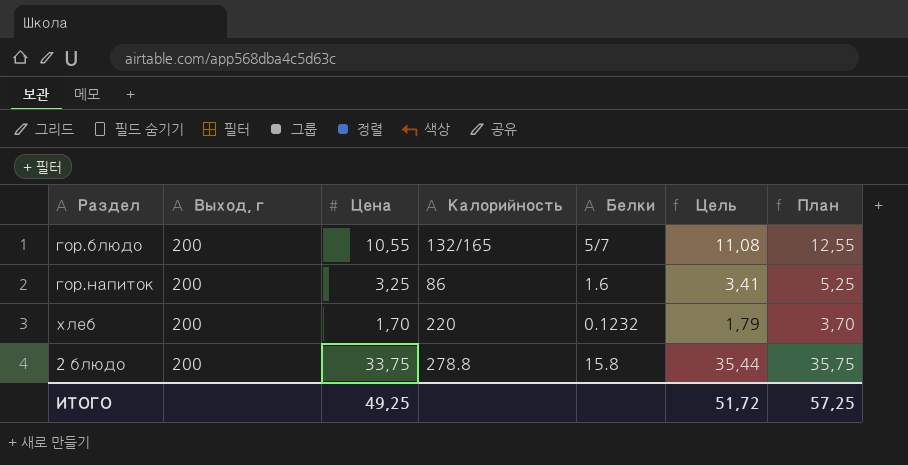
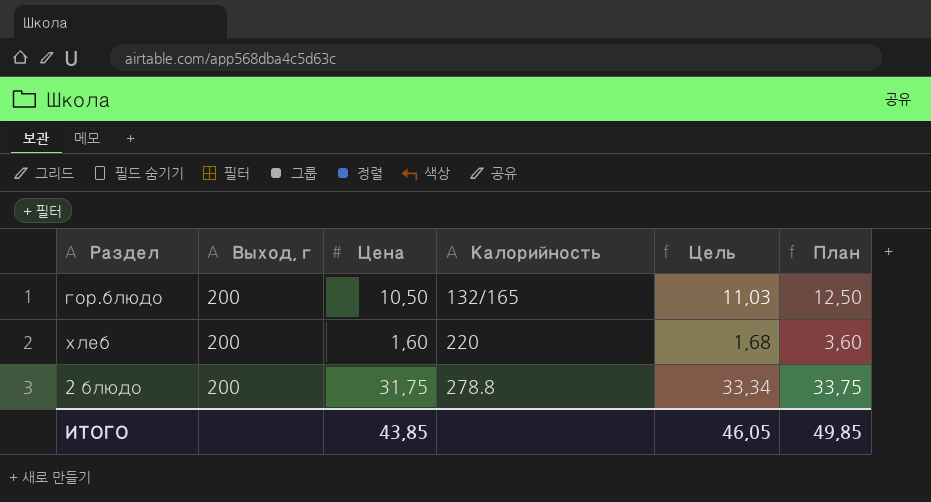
column Белки | position: 5 -> none
row гор.напиток: 200 | 3,25 | 86 | 1.6 | 3,41 | 5,25 -> none
гор.блюдо | Цена: 10,55 -> 10,50
гор.блюдо | Цель: 11,08 -> 11,03
гор.блюдо | План: 12,55 -> 12,50
хлеб | Цена: 1,70 -> 1,60
хлеб | Цель: 1,79 -> 1,68
хлеб | План: 3,70 -> 3,60
2 блюдо | Цена: 33,75 -> 31,75
2 блюдо | Цель: 35,44 -> 33,34
2 блюдо | План: 35,75 -> 33,75
ИТОГО | Цена: 49,25 -> 43,85
ИТОГО | Цель: 51,72 -> 46,05
ИТОГО | План: 57,25 -> 49,85

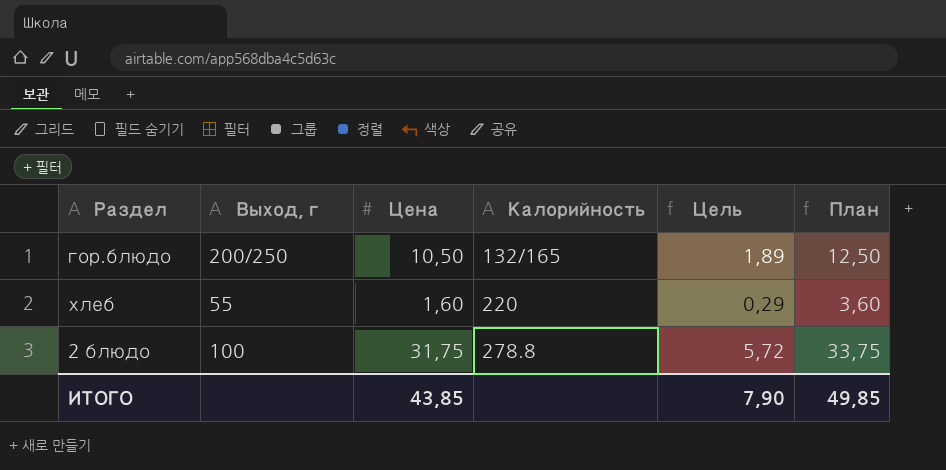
column Цель | formula: [Цена] * 1,05 -> [Цена] * 0,18
гор.блюдо | Выход, г: 200 -> 200/250
хлеб | Выход, г: 200 -> 55
2 блюдо | Выход, г: 200 -> 100
ИТОГО | Цель: 46,05 -> 7,90

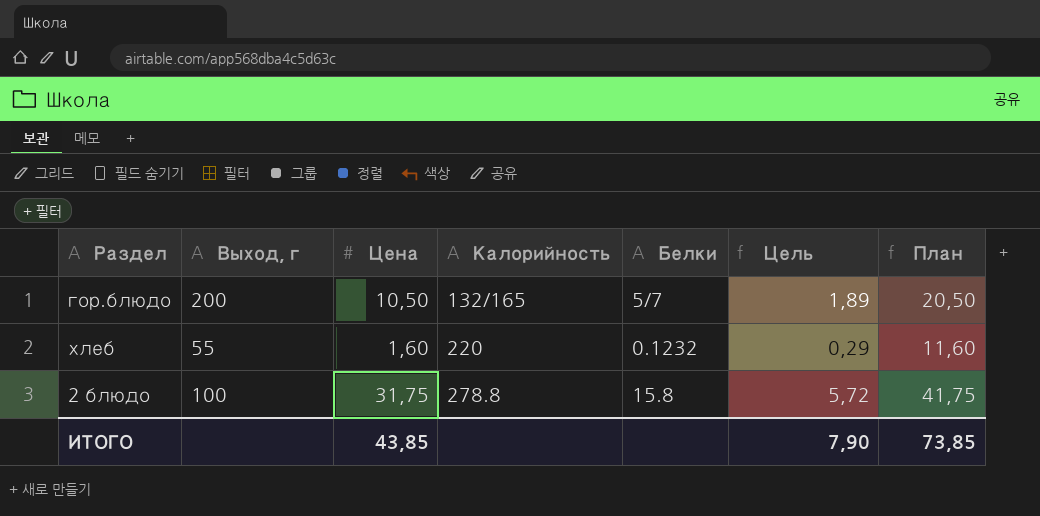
column Белки | position: none -> 5
column План | formula: [Цена] + 2 -> [Цена] + 10
гор.блюдо | Выход, г: 200/250 -> 200
ИТОГО | План: 49,85 -> 73,85

